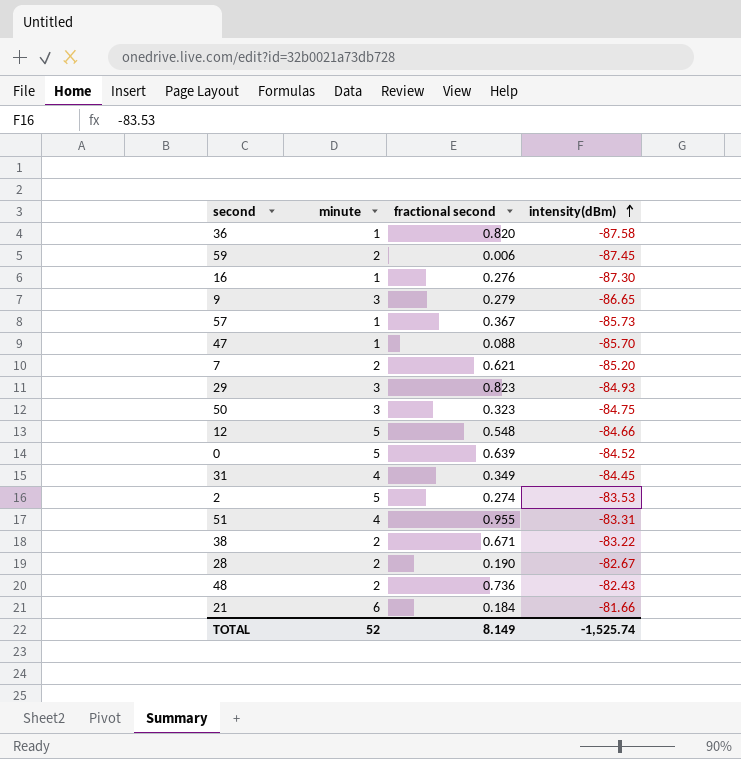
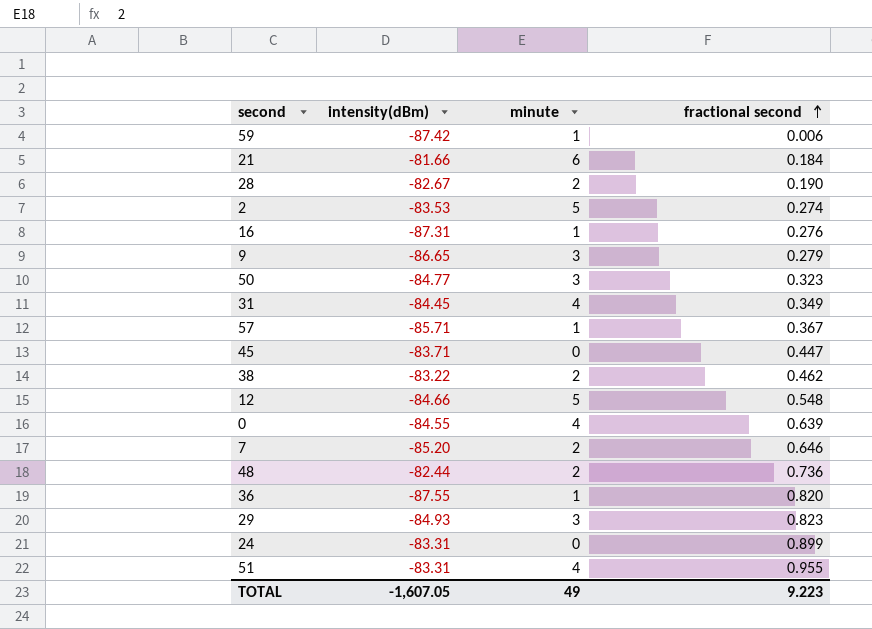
row order: intensity(dBm) ascending -> fractional second ascending
column intensity(dBm) | position: 4 -> 2
row 47: 1 | 0.088 | -85.70 -> none
59 | intensity(dBm): -87.45 -> -87.42
59 | minute: 2 -> 1
16 | intensity(dBm): -87.30 -> -87.31
50 | intensity(dBm): -84.75 -> -84.77
57 | intensity(dBm): -85.73 -> -85.71
row 45: none -> -83.71 | 0 | 0.447
38 | fractional second: 0.671 -> 0.462
0 | intensity(dBm): -84.52 -> -84.55
0 | minute: 5 -> 4
7 | fractional second: 0.621 -> 0.646
48 | intensity(dBm): -82.43 -> -82.44
36 | intensity(dBm): -87.58 -> -87.55
row 24: none -> -83.31 | 0 | 0.899
TOTAL | intensity(dBm): -1,525.74 -> -1,607.05
TOTAL | minute: 52 -> 49
TOTAL | fractional second: 8.149 -> 9.223

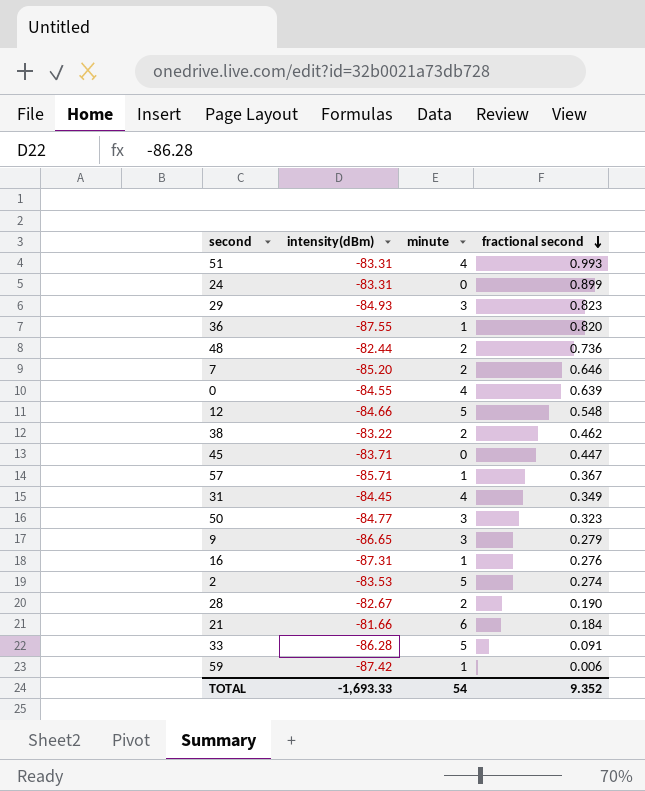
row order: fractional second ascending -> fractional second descending
51 | fractional second: 0.955 -> 0.993
row 33: none -> -86.28 | 5 | 0.091
TOTAL | intensity(dBm): -1,607.05 -> -1,693.33
TOTAL | minute: 49 -> 54
TOTAL | fractional second: 9.223 -> 9.352

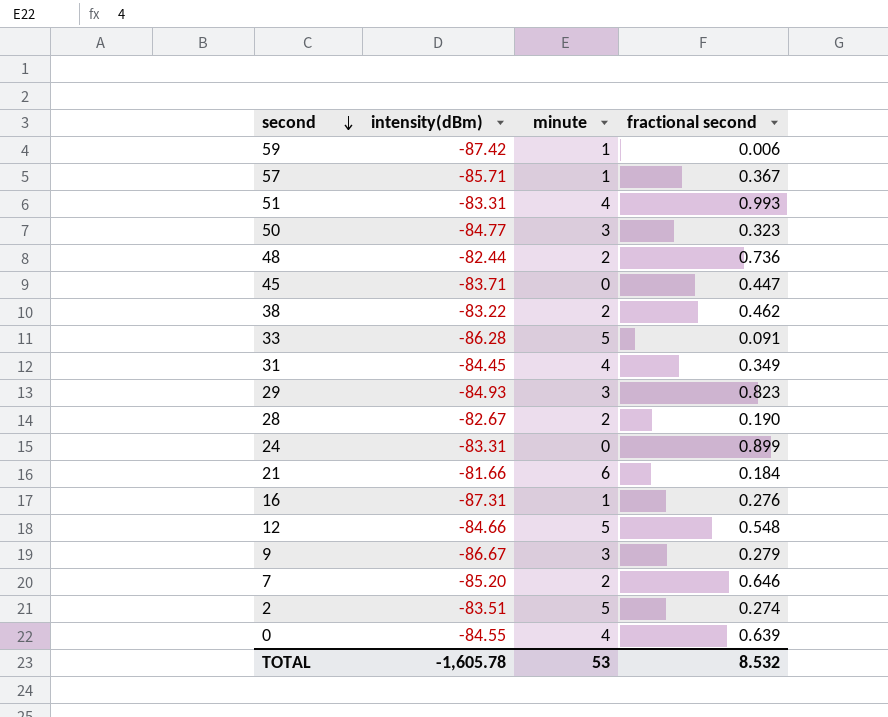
row order: fractional second descending -> second descending
row 36: -87.55 | 1 | 0.820 -> none
9 | intensity(dBm): -86.65 -> -86.67
2 | intensity(dBm): -83.53 -> -83.51
TOTAL | intensity(dBm): -1,693.33 -> -1,605.78
TOTAL | minute: 54 -> 53
TOTAL | fractional second: 9.352 -> 8.532

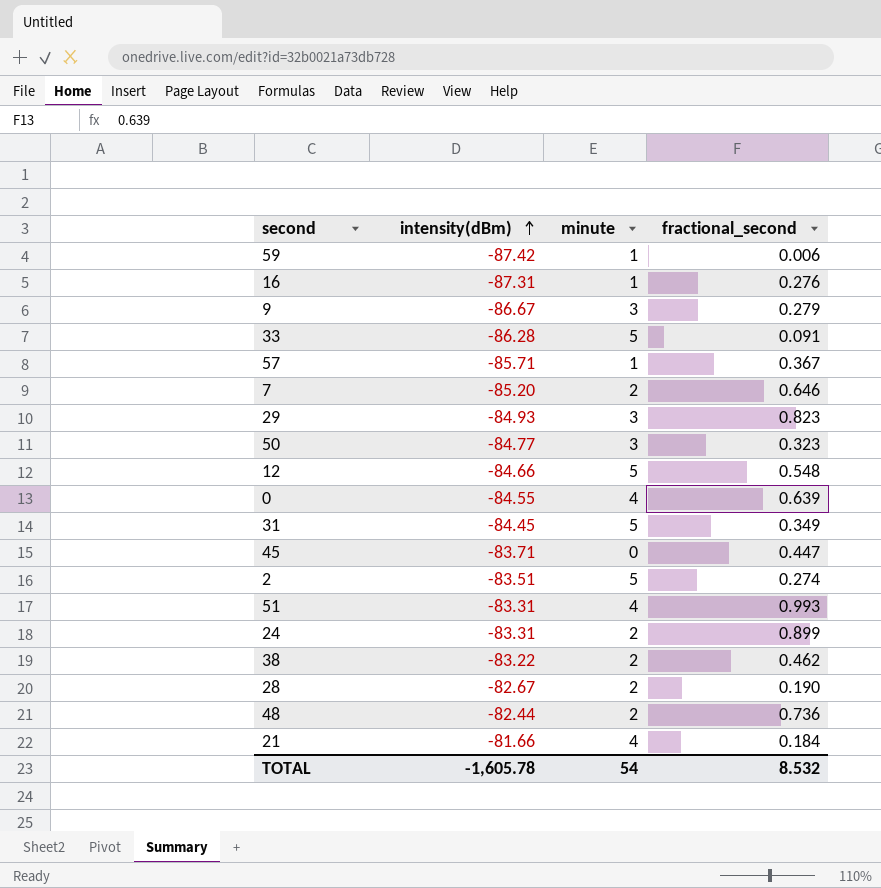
row order: second descending -> intensity(dBm) ascending
column name: fractional second -> fractional_second
31 | minute: 4 -> 5
24 | minute: 0 -> 2
21 | minute: 6 -> 4
TOTAL | minute: 53 -> 54

